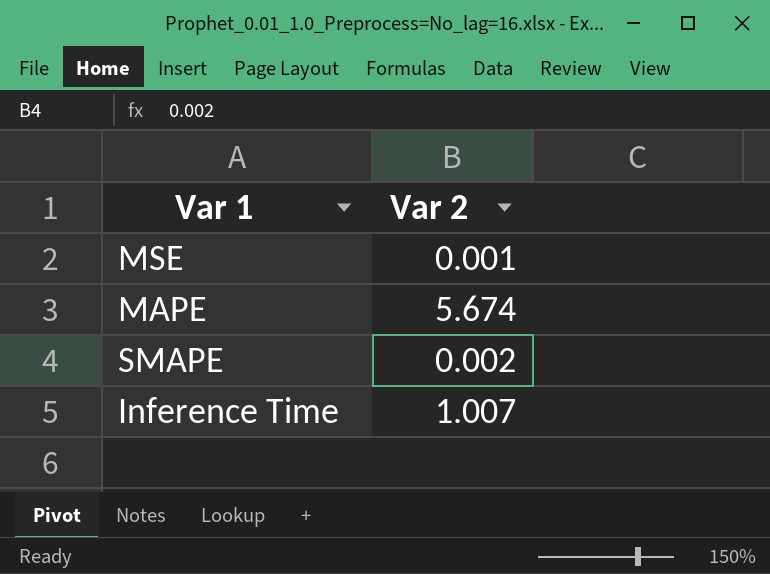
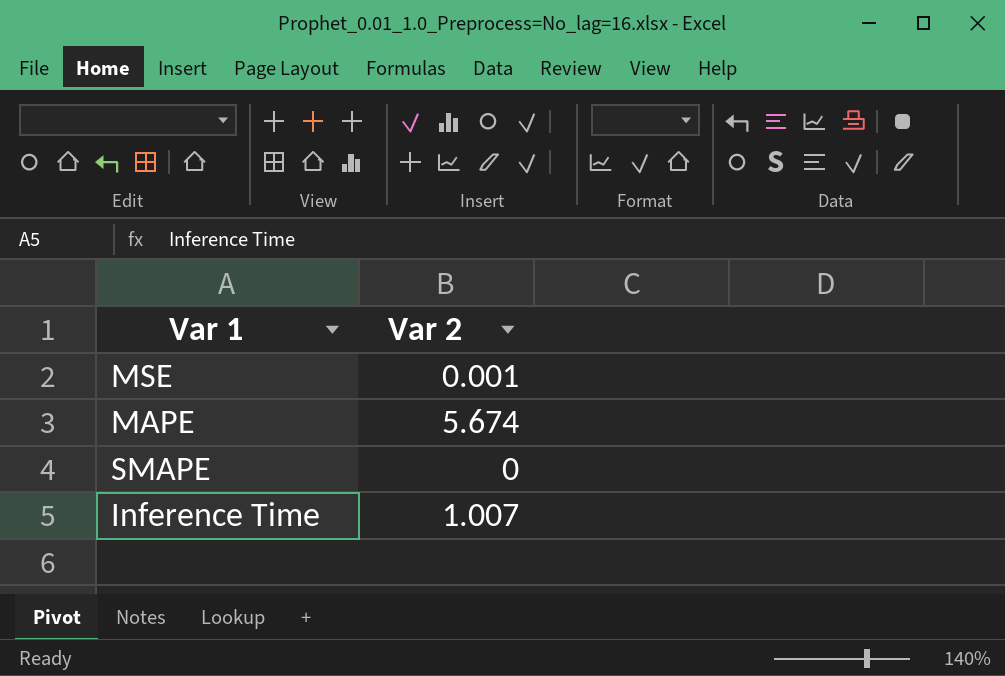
SMAPE | Var 2: 0.002 -> 0

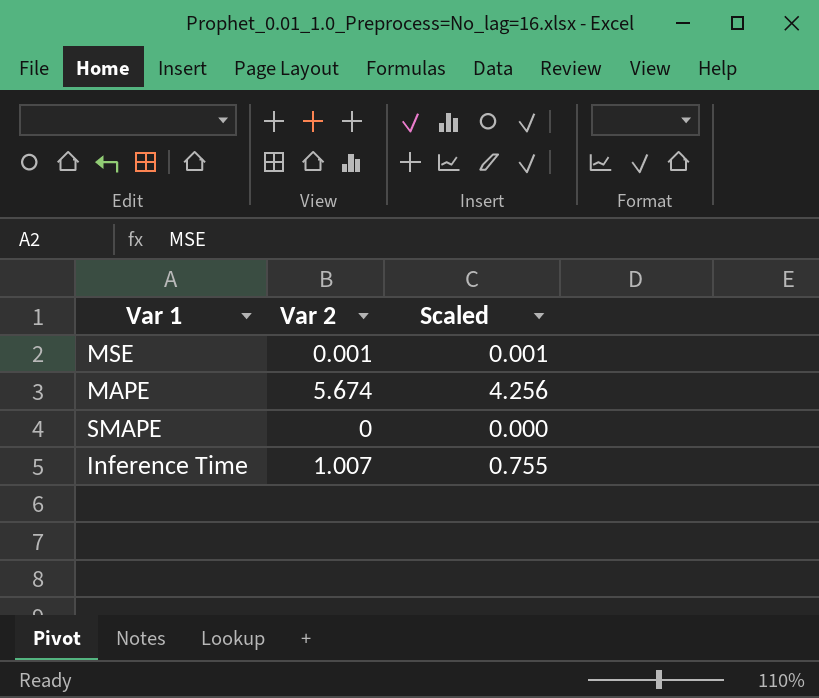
column Scaled | formula: none -> [Var 2] * 0.75

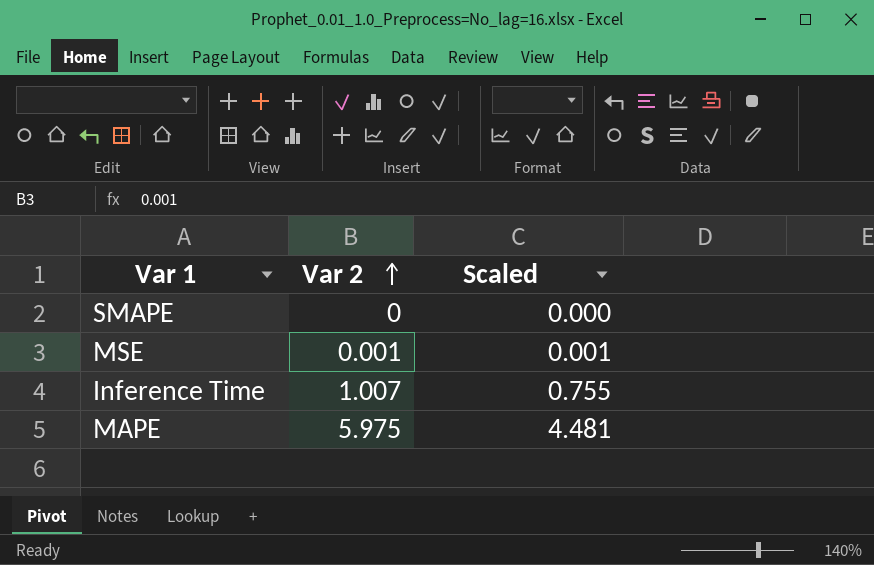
row order: none -> Var 2 ascending
MAPE | Var 2: 5.674 -> 5.975
MAPE | Scaled: 4.256 -> 4.481

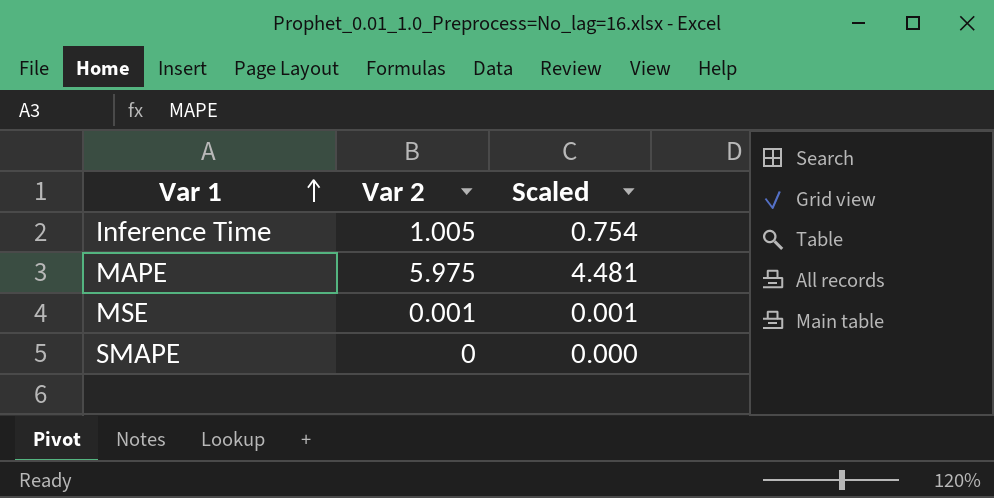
row order: Var 2 ascending -> Var 1 ascending
Inference Time | Var 2: 1.007 -> 1.005
Inference Time | Scaled: 0.755 -> 0.754

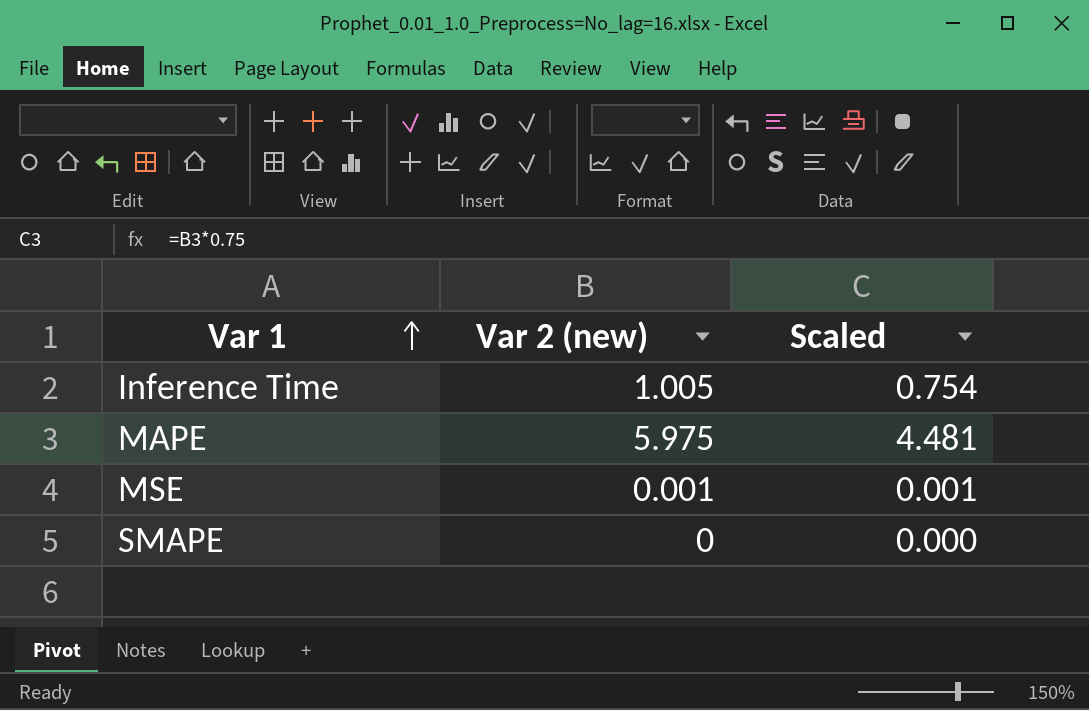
column name: Var 2 -> Var 2 (new)

